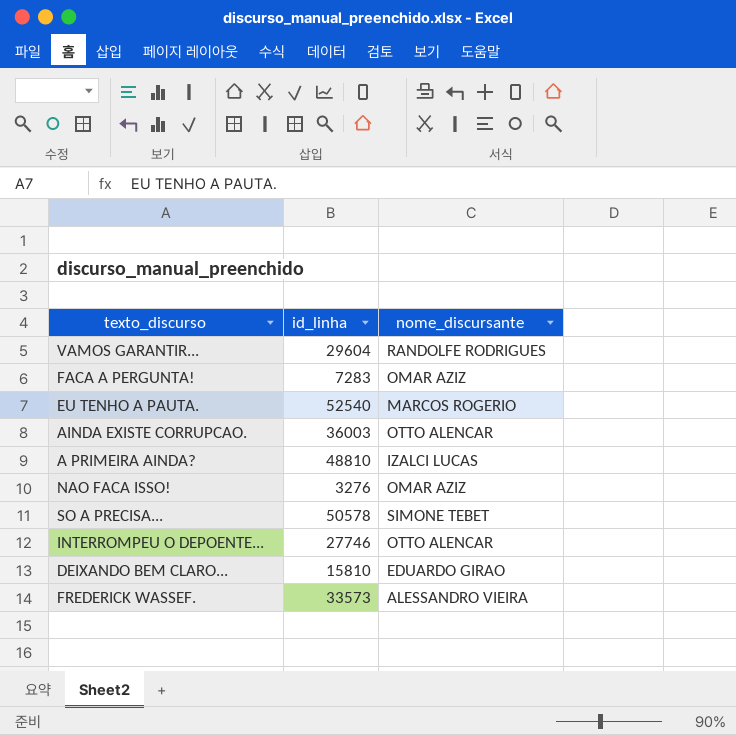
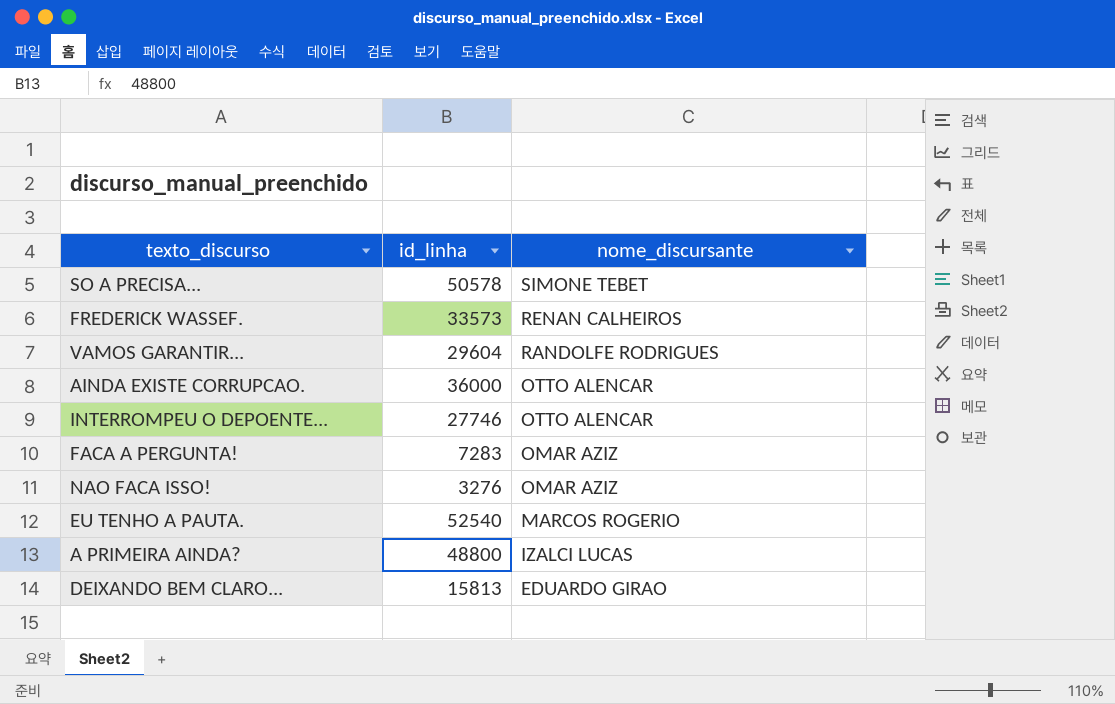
row order: none -> nome_discursante descending
FREDERICK WASSEF. | nome_discursante: ALESSANDRO VIEIRA -> RENAN CALHEIROS
AINDA EXISTE CORRUPCAO. | id_linha: 36003 -> 36000
A PRIMEIRA AINDA? | id_linha: 48810 -> 48800
DEIXANDO BEM CLARO... | id_linha: 15810 -> 15813

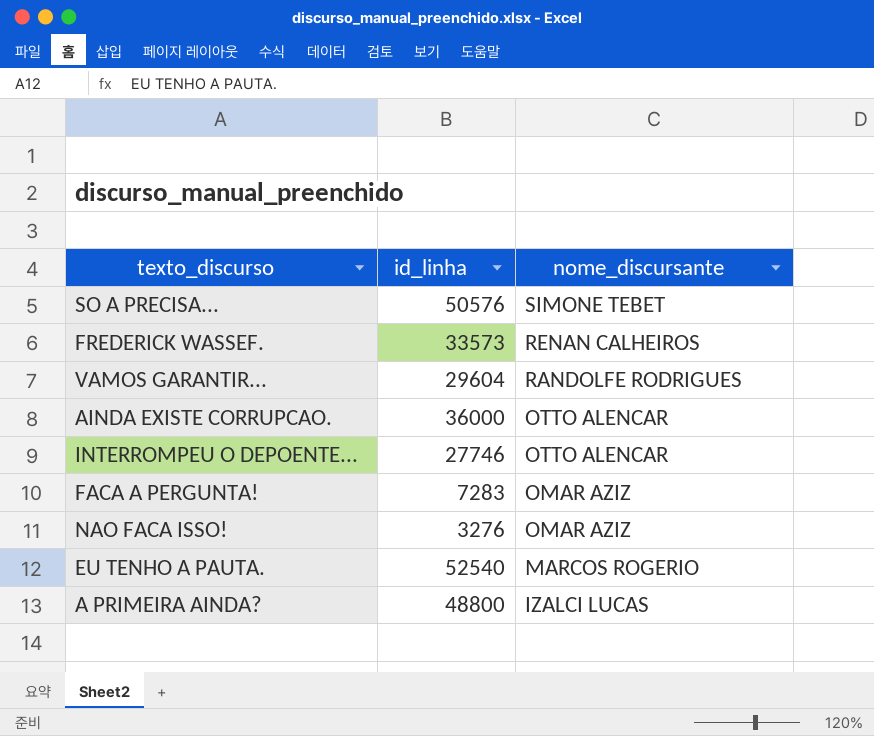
row DEIXANDO BEM CLARO...: 15813 | EDUARDO GIRAO -> none
SO A PRECISA... | id_linha: 50578 -> 50576

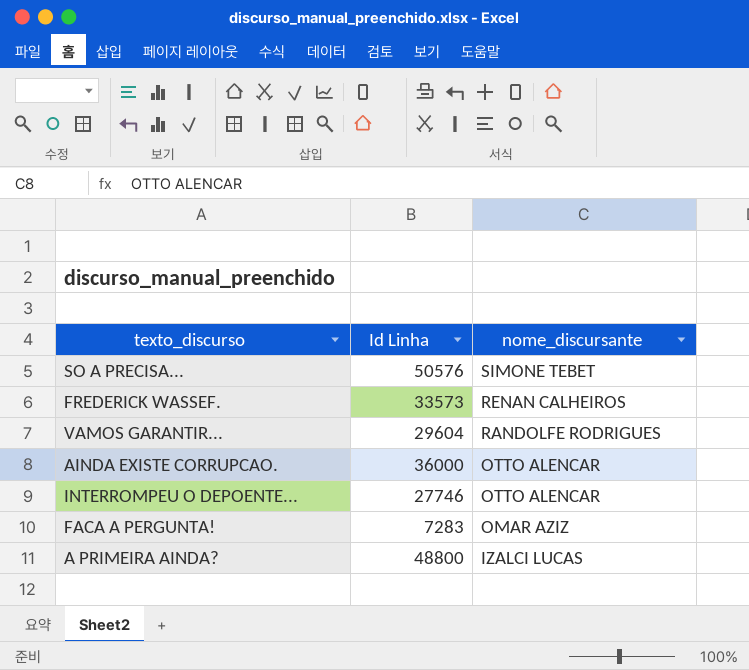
column name: id_linha -> Id Linha
row NAO FACA ISSO!: 3276 | OMAR AZIZ -> none
row EU TENHO A PAUTA.: 52540 | MARCOS ROGERIO -> none

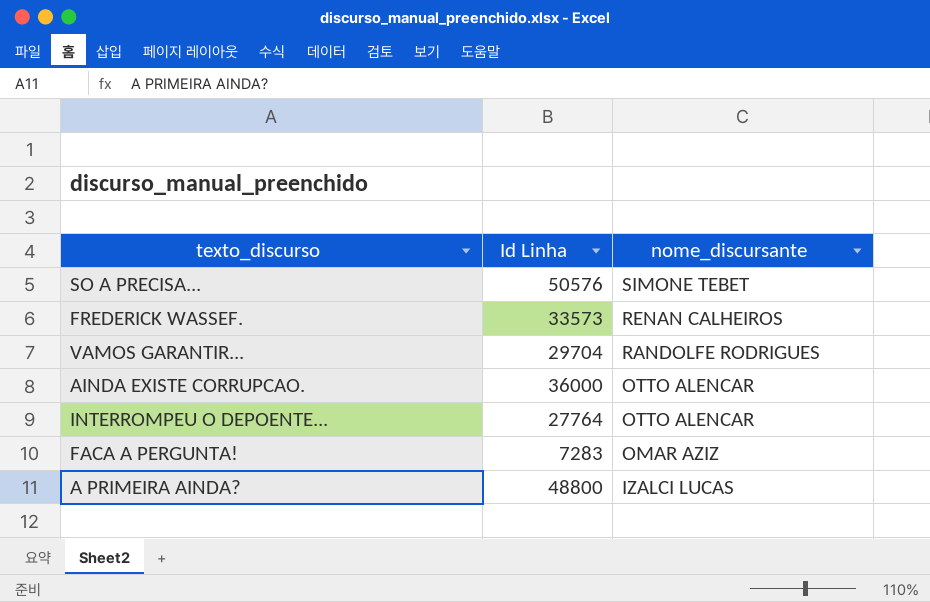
VAMOS GARANTIR... | Id Linha: 29604 -> 29704
INTERROMPEU O DEPOENTE... | Id Linha: 27746 -> 27764

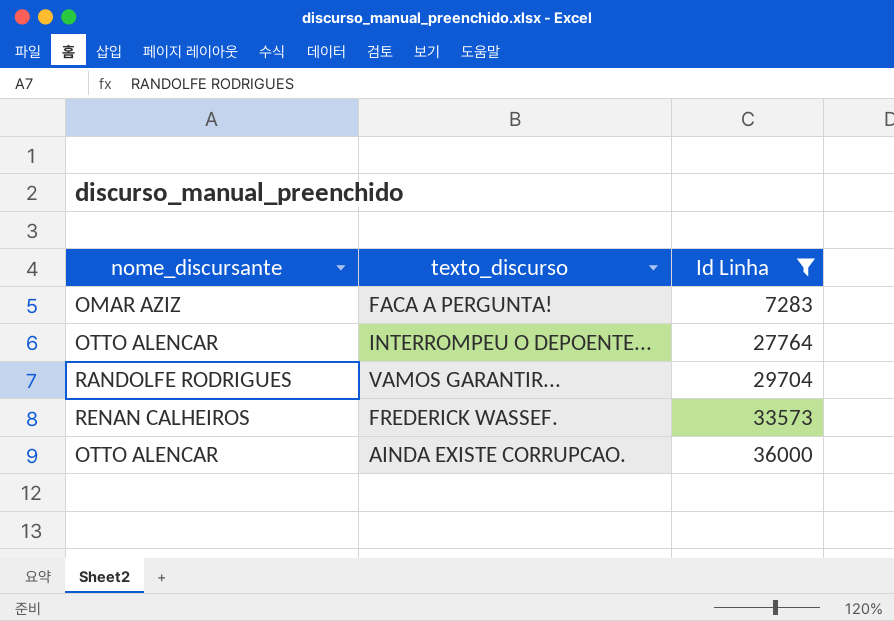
filter: none -> Id Linha <= 36000
row order: nome_discursante descending -> Id Linha ascending
column nome_discursante | position: 3 -> 1

